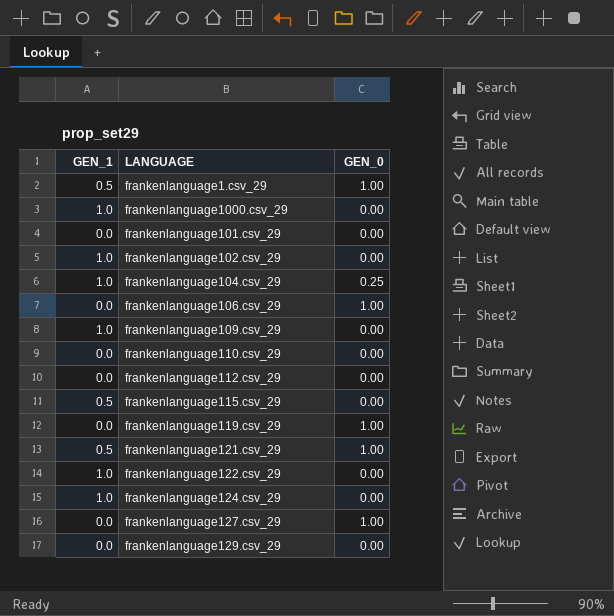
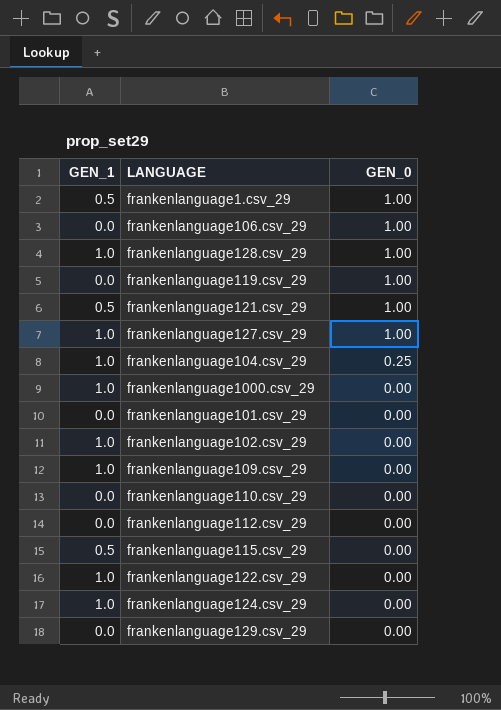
row order: none -> GEN_0 descending
row frankenlanguage128.csv_29: none -> 1.0 | 1.00
frankenlanguage127.csv_29 | GEN_1: 0.0 -> 1.0

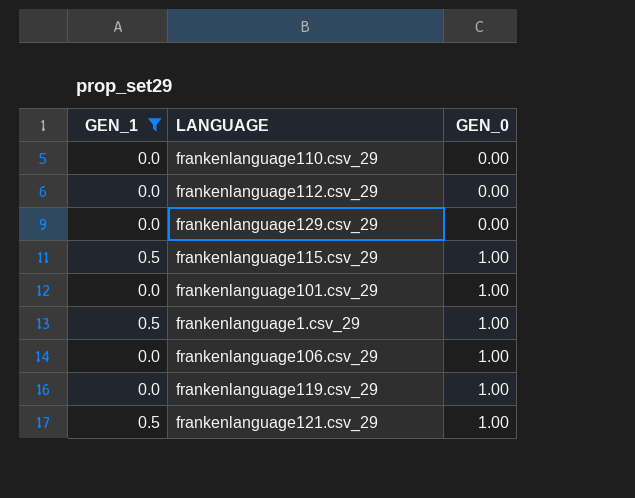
filter: none -> GEN_1 != 1.0
row order: GEN_0 descending -> GEN_0 ascending
frankenlanguage115.csv_29 | GEN_0: 0.00 -> 1.00
frankenlanguage101.csv_29 | GEN_0: 0.00 -> 1.00

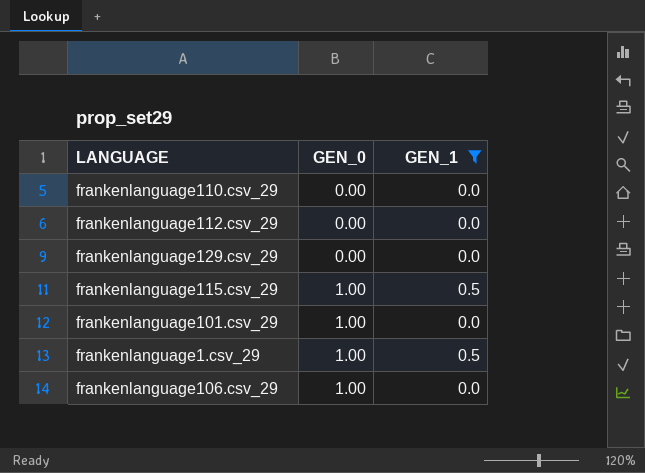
column GEN_1 | position: 1 -> 3
row frankenlanguage119.csv_29: 0.0 | 1.00 -> none
row frankenlanguage121.csv_29: 0.5 | 1.00 -> none

